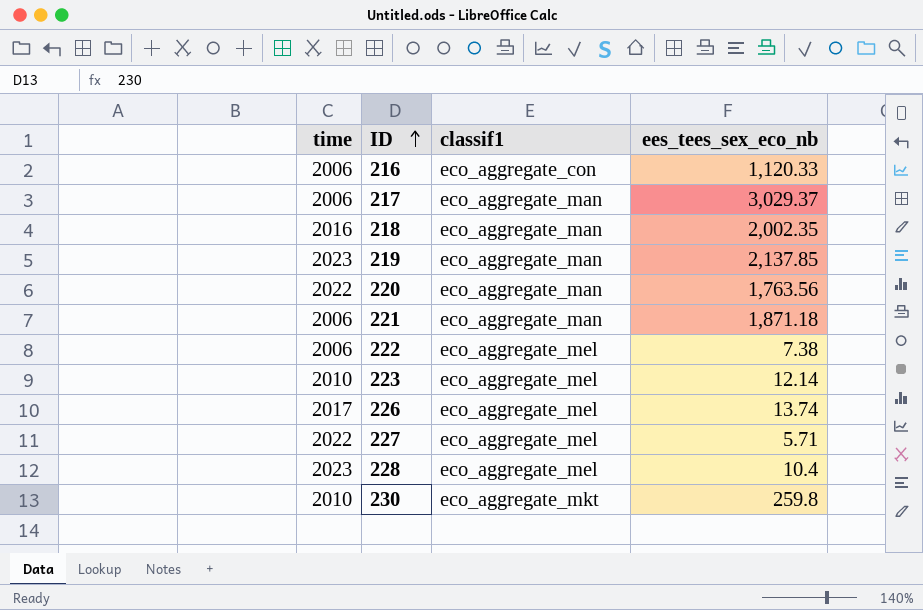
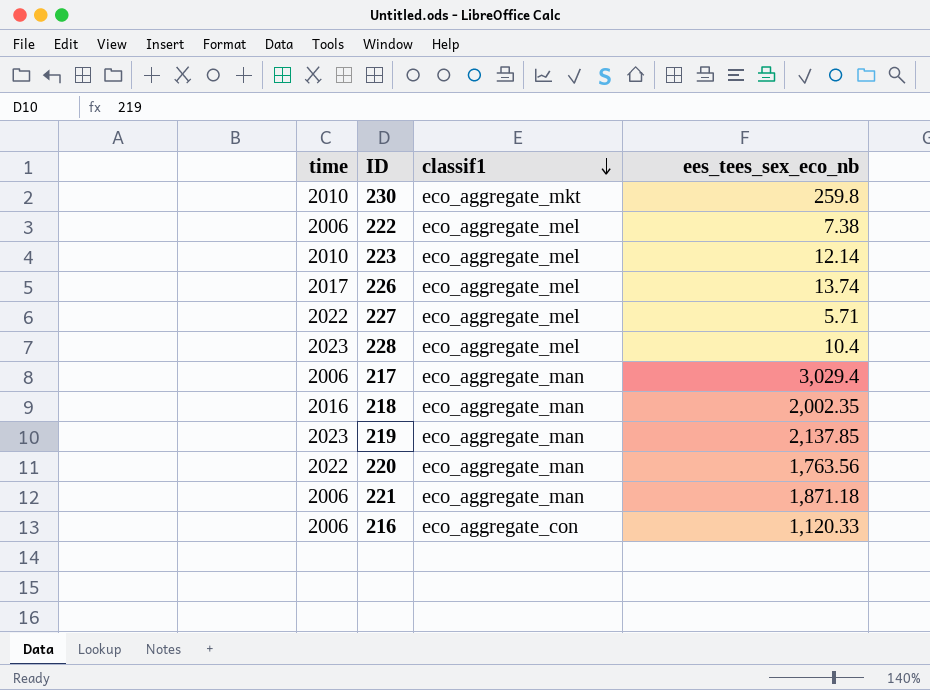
row order: ID ascending -> classif1 descending
217 | ees_tees_sex_eco_nb: 3,029.37 -> 3,029.4

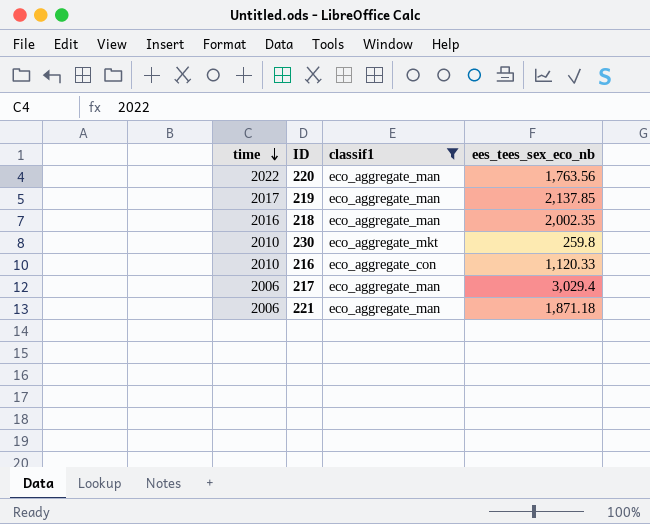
filter: none -> classif1 != eco_aggregate_mel
row order: classif1 descending -> time descending
219 | time: 2023 -> 2017
216 | time: 2006 -> 2010

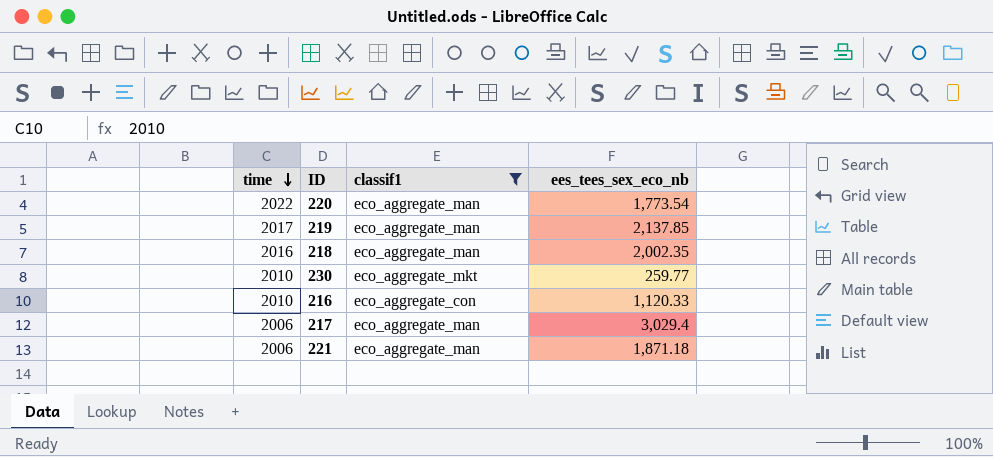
220 | ees_tees_sex_eco_nb: 1,763.56 -> 1,773.54
230 | ees_tees_sex_eco_nb: 259.8 -> 259.77

